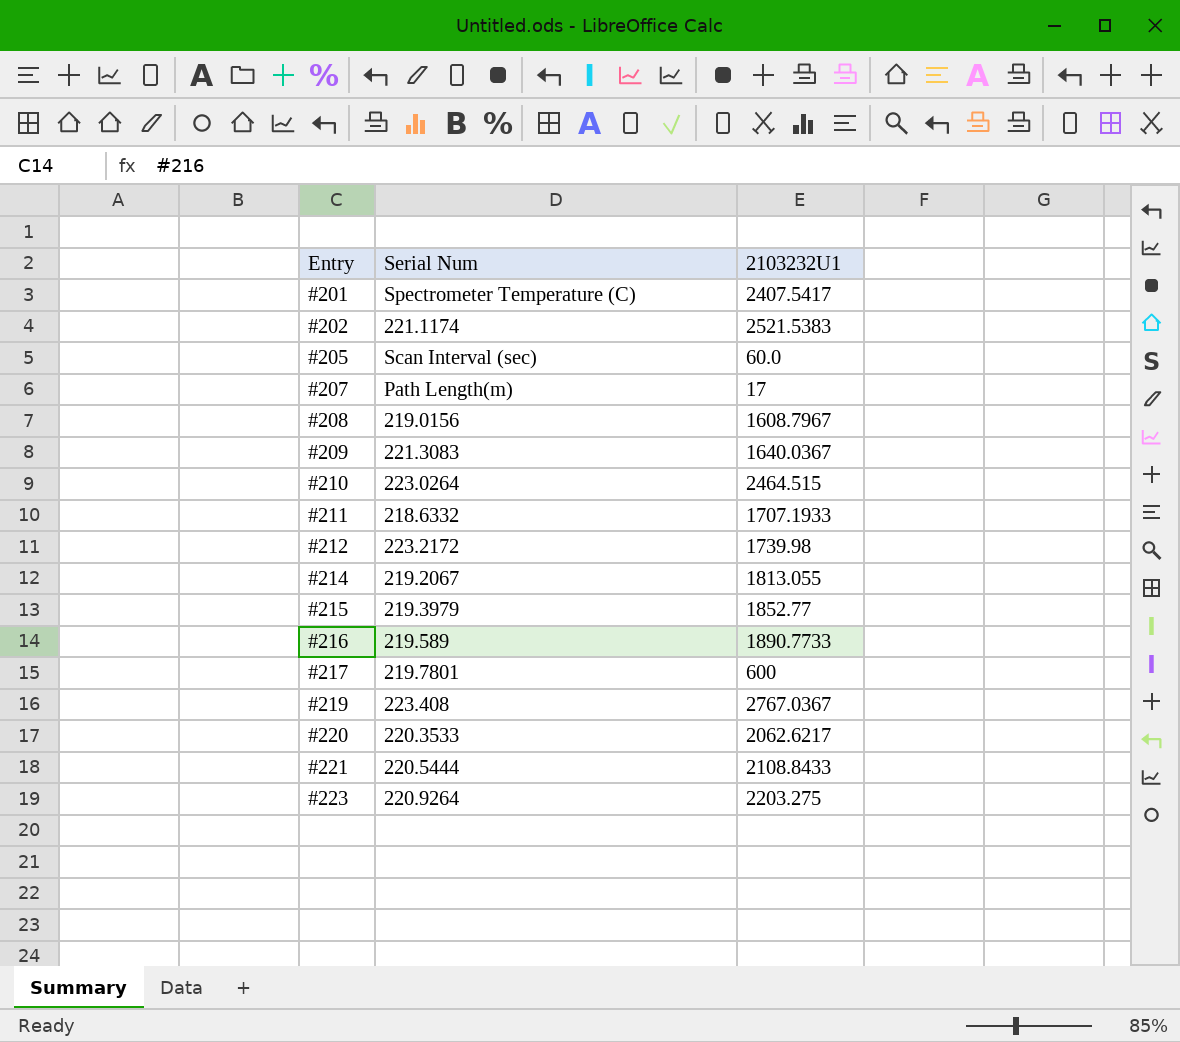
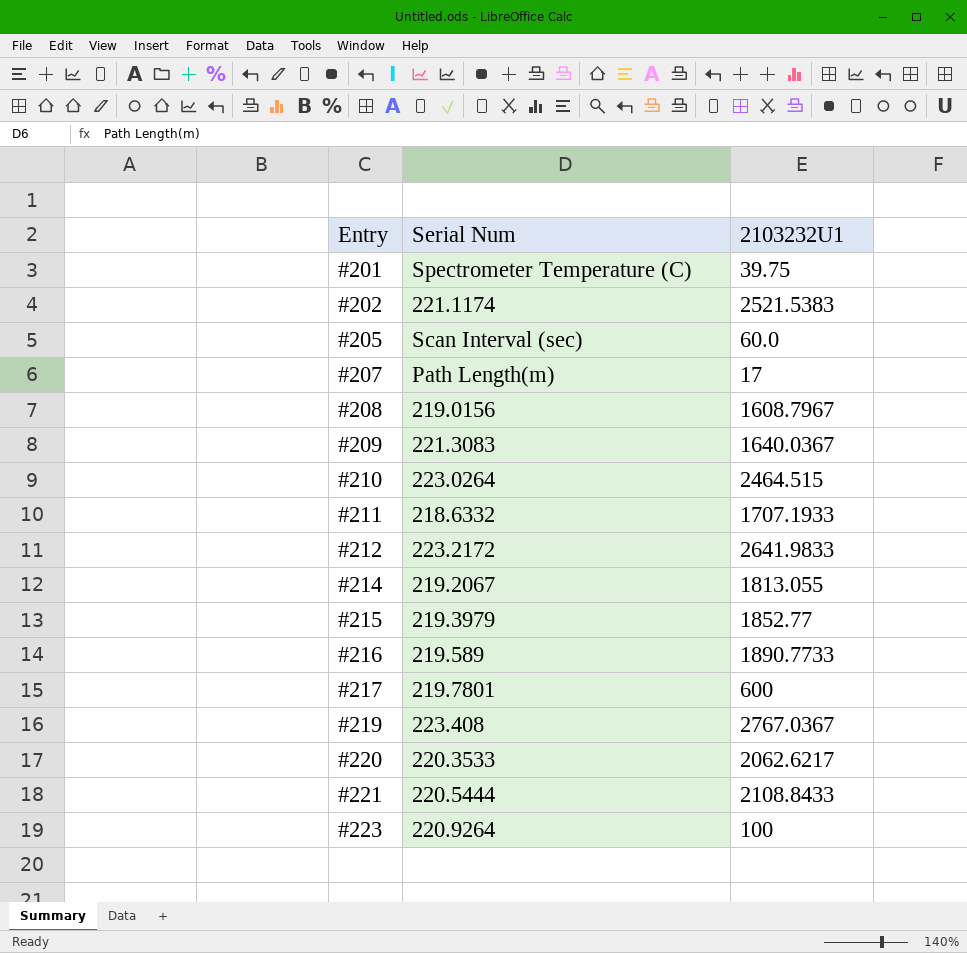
#201 | 2103232U1: 2407.5417 -> 39.75
#212 | 2103232U1: 1739.98 -> 2641.9833
#223 | 2103232U1: 2203.275 -> 100

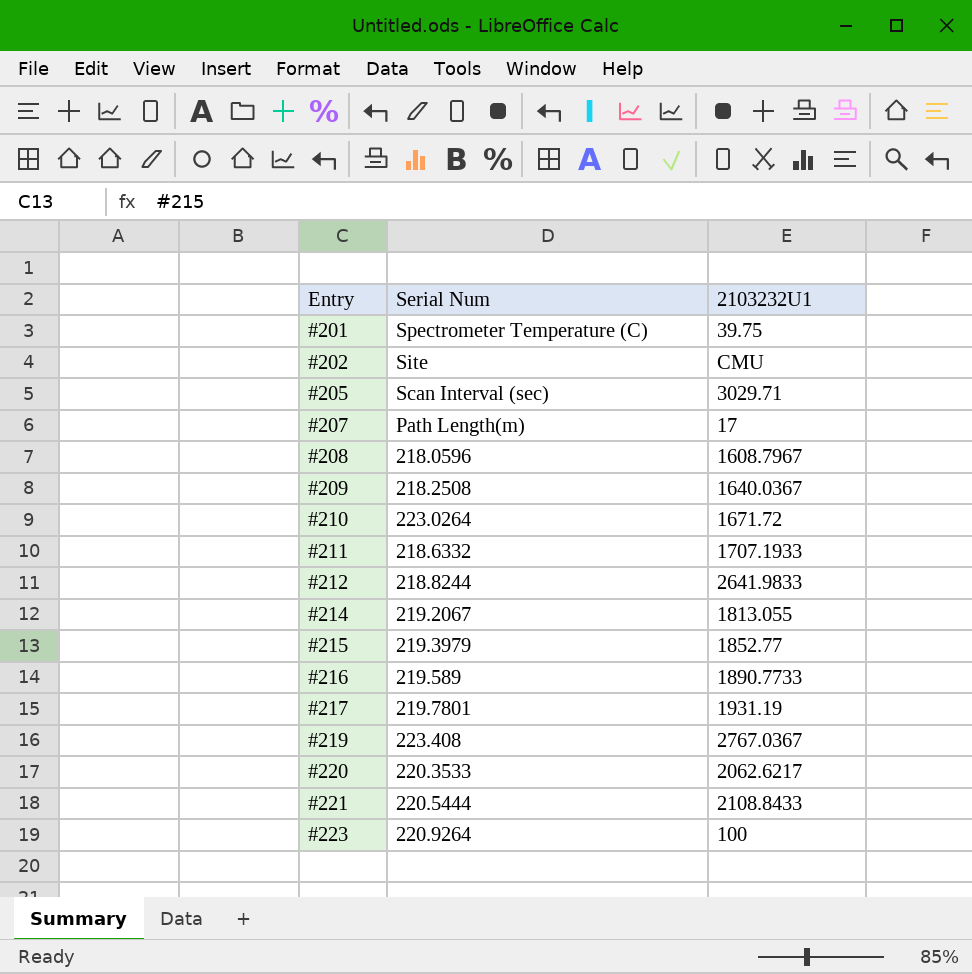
#202 | Serial Num: 221.1174 -> Site
#202 | 2103232U1: 2521.5383 -> CMU
#205 | 2103232U1: 60.0 -> 3029.71
#208 | Serial Num: 219.0156 -> 218.0596
#209 | Serial Num: 221.3083 -> 218.2508
#210 | 2103232U1: 2464.515 -> 1671.72
#212 | Serial Num: 223.2172 -> 218.8244
#217 | 2103232U1: 600 -> 1931.19

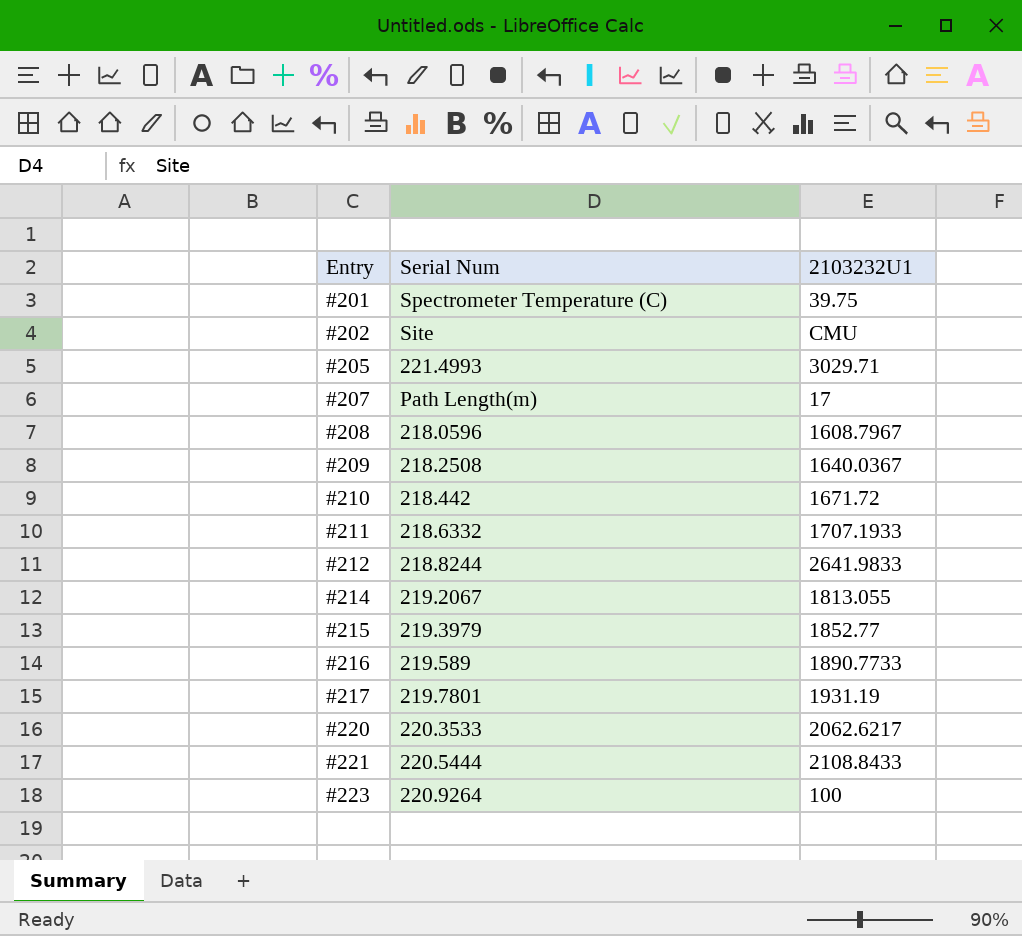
row #219: 223.408 | 2767.0367 -> none
#205 | Serial Num: Scan Interval (sec) -> 221.4993
#210 | Serial Num: 223.0264 -> 218.442

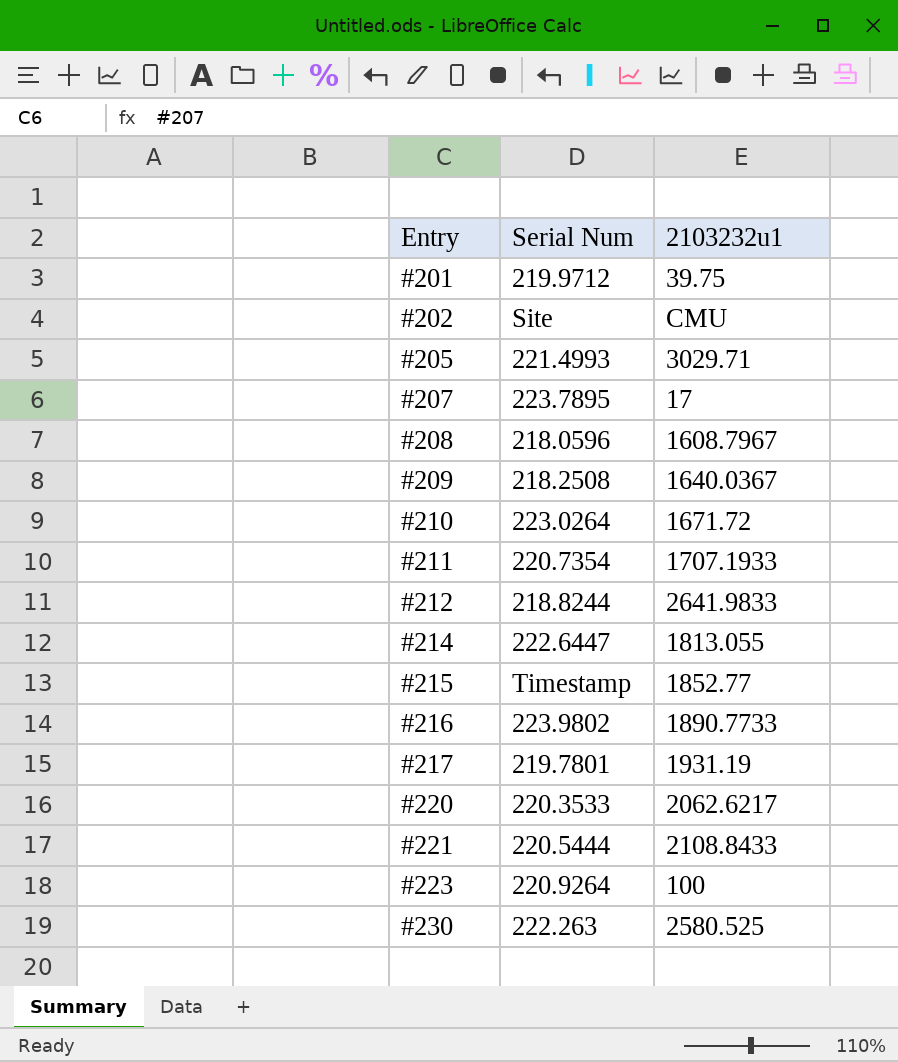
column name: 2103232U1 -> 2103232u1
#201 | Serial Num: Spectrometer Temperature (C) -> 219.9712
#207 | Serial Num: Path Length(m) -> 223.7895
#210 | Serial Num: 218.442 -> 223.0264
#211 | Serial Num: 218.6332 -> 220.7354
#214 | Serial Num: 219.2067 -> 222.6447
#215 | Serial Num: 219.3979 -> Timestamp
#216 | Serial Num: 219.589 -> 223.9802
row #230: none -> 222.263 | 2580.525

